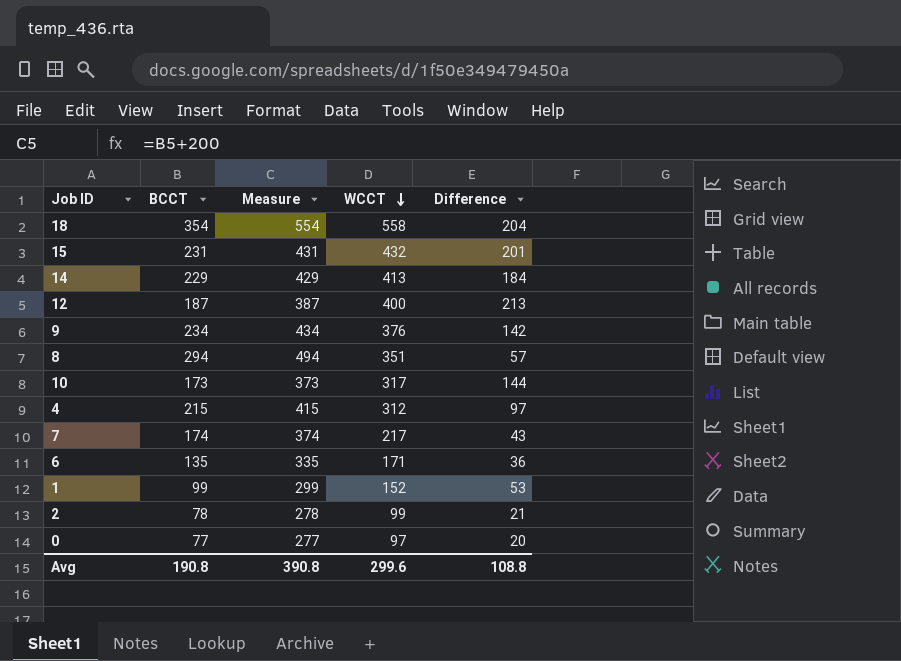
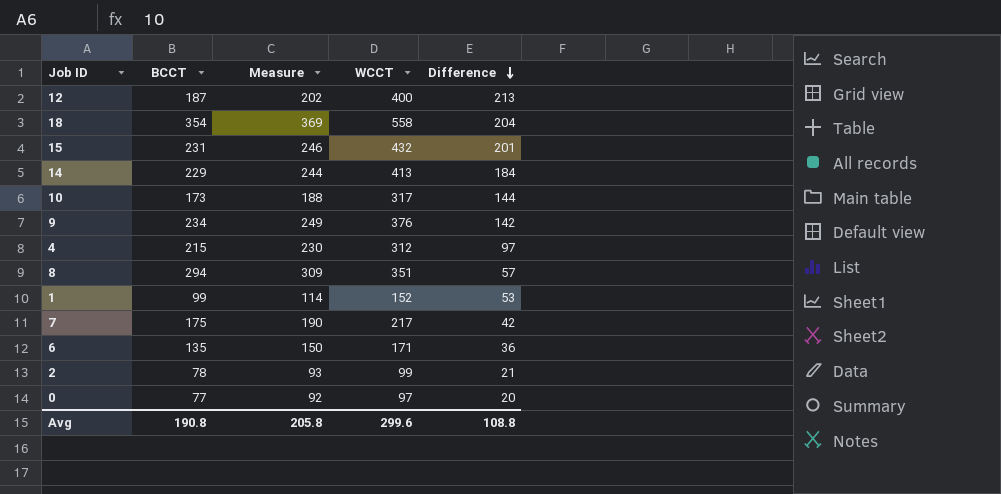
row order: WCCT descending -> Difference descending
column Measure | formula: [BCCT] + 200 -> [BCCT] + 15
7 | BCCT: 174 -> 175
7 | Difference: 43 -> 42
Avg | Measure: 390.8 -> 205.8

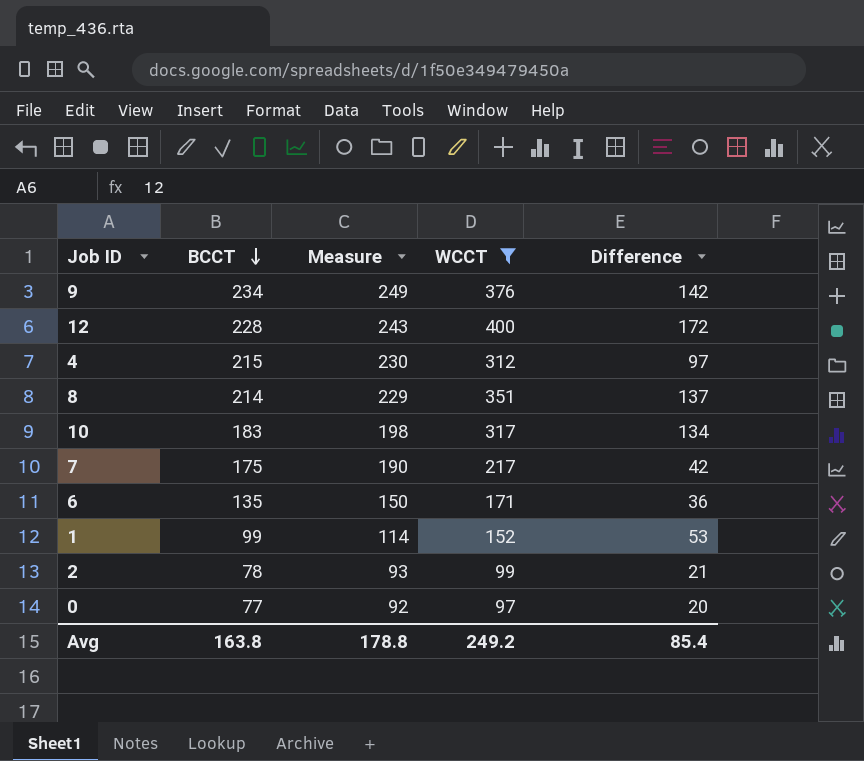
filter: none -> WCCT <= 400
row order: Difference descending -> BCCT descending
12 | BCCT: 187 -> 228
12 | Measure: 202 -> 243
12 | Difference: 213 -> 172
8 | BCCT: 294 -> 214
8 | Measure: 309 -> 229
8 | Difference: 57 -> 137
10 | BCCT: 173 -> 183
10 | Measure: 188 -> 198
10 | Difference: 144 -> 134
Avg | BCCT: 190.8 -> 163.8
Avg | Measure: 205.8 -> 178.8
Avg | WCCT: 299.6 -> 249.2
Avg | Difference: 108.8 -> 85.4

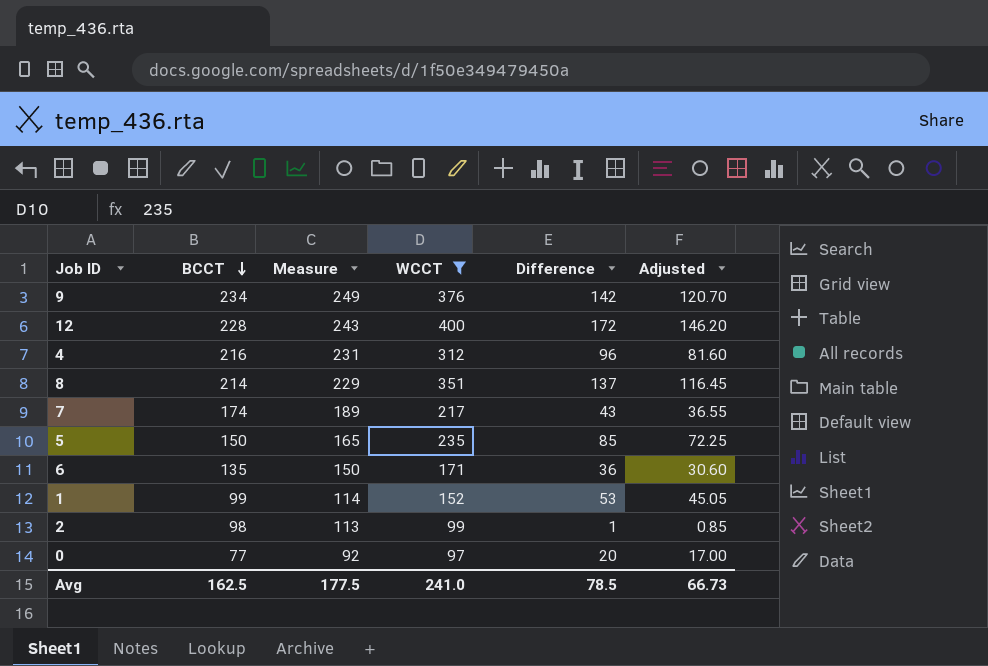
column Adjusted | formula: none -> [Difference] * 0.85
row 10: 183 | 198 | 317 | 134 -> none
4 | BCCT: 215 -> 216
4 | Measure: 230 -> 231
4 | Difference: 97 -> 96
7 | BCCT: 175 -> 174
7 | Measure: 190 -> 189
7 | Difference: 42 -> 43
row 5: none -> 150 | 165 | 235 | 85 | 72.25
2 | BCCT: 78 -> 98
2 | Measure: 93 -> 113
2 | Difference: 21 -> 1
Avg | BCCT: 163.8 -> 162.5
Avg | Measure: 178.8 -> 177.5
Avg | WCCT: 249.2 -> 241.0
Avg | Difference: 85.4 -> 78.5

